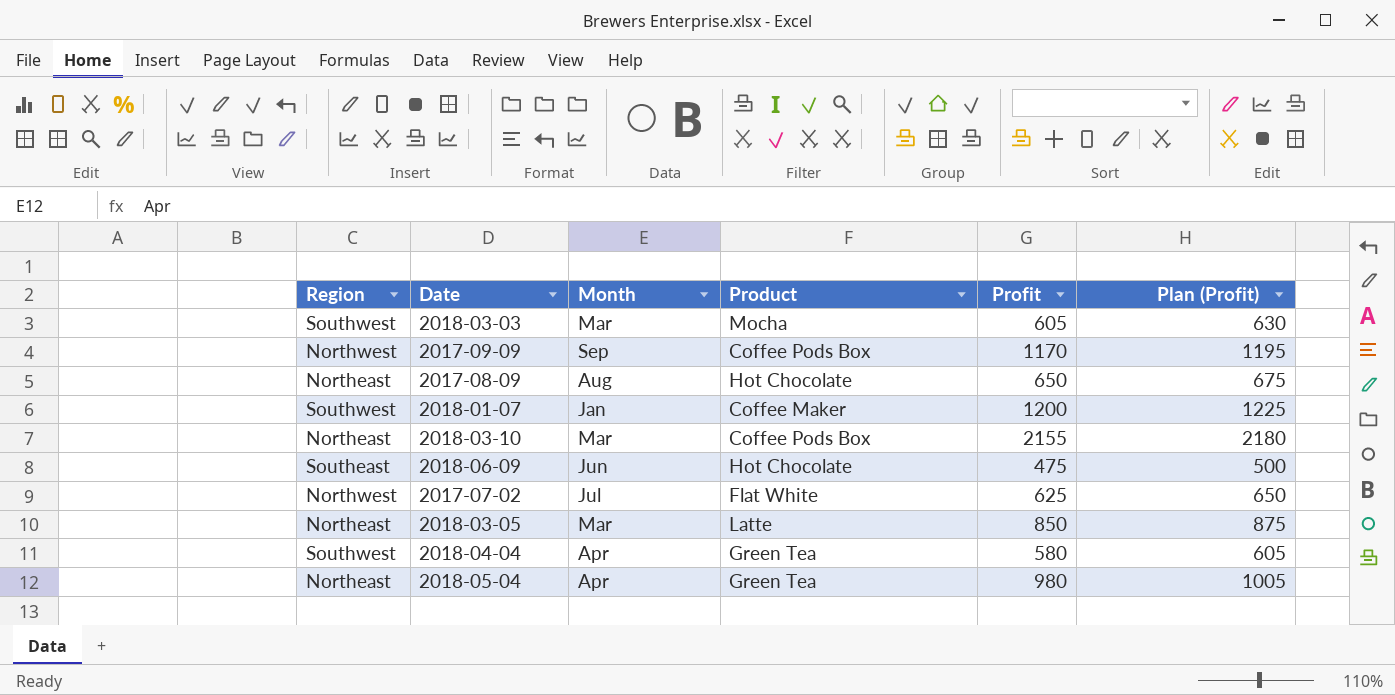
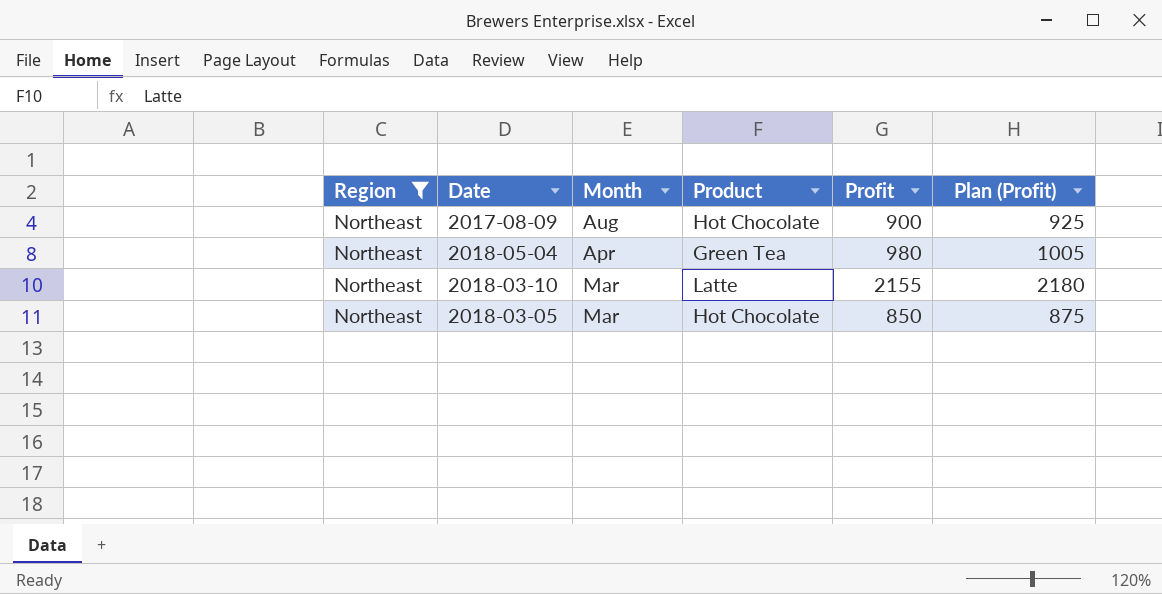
filter: none -> Region = Northeast
row order: none -> Month descending
2017-08-09 | Profit: 650 -> 900
2017-08-09 | Plan (Profit): 675 -> 925
2018-03-10 | Product: Coffee Pods Box -> Latte
2018-03-05 | Product: Latte -> Hot Chocolate

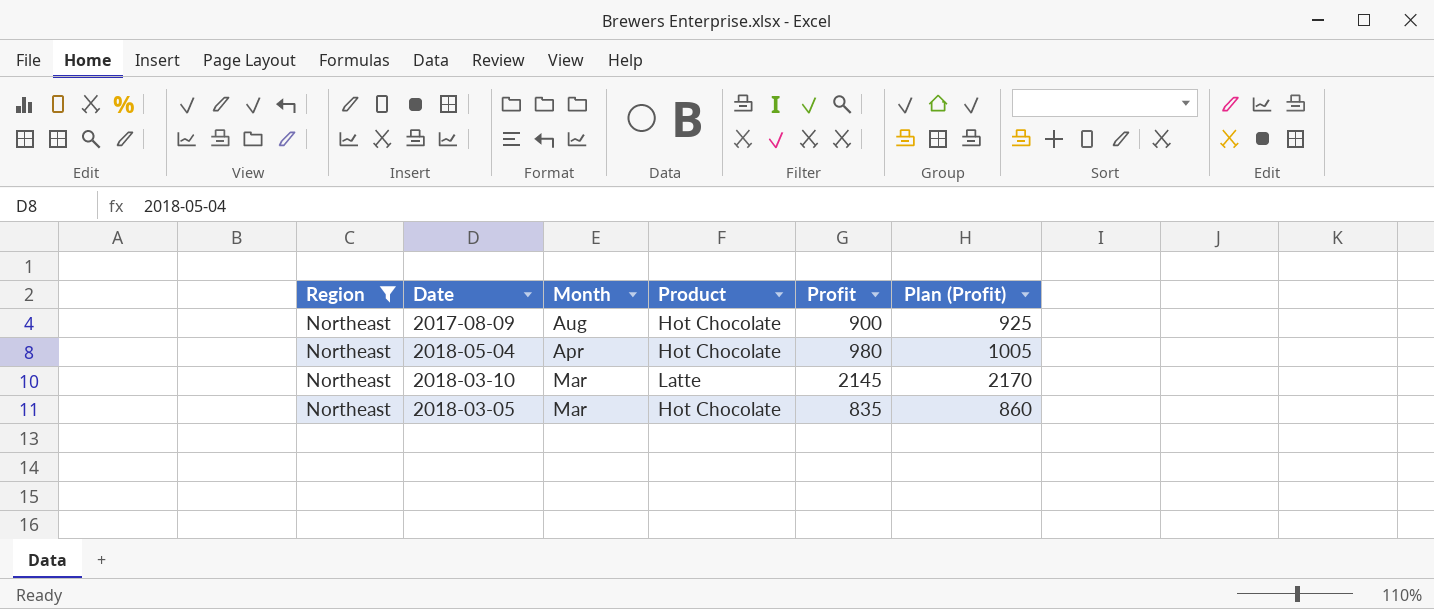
2018-05-04 | Product: Green Tea -> Hot Chocolate
2018-03-10 | Profit: 2155 -> 2145
2018-03-10 | Plan (Profit): 2180 -> 2170
2018-03-05 | Profit: 850 -> 835
2018-03-05 | Plan (Profit): 875 -> 860

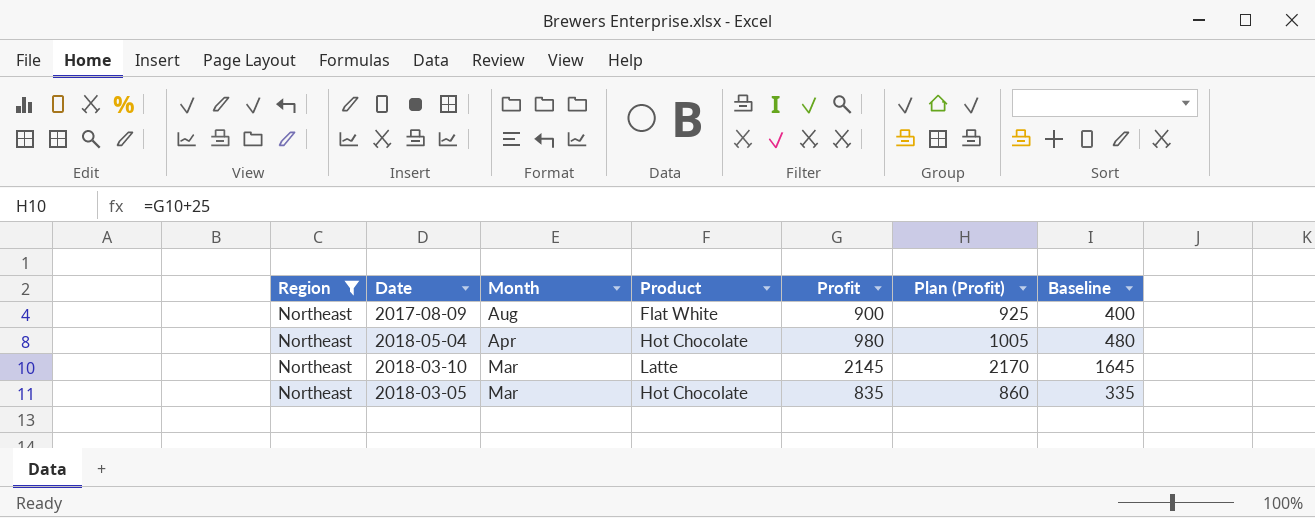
column Baseline | formula: none -> [Profit] - 500
2017-08-09 | Product: Hot Chocolate -> Flat White

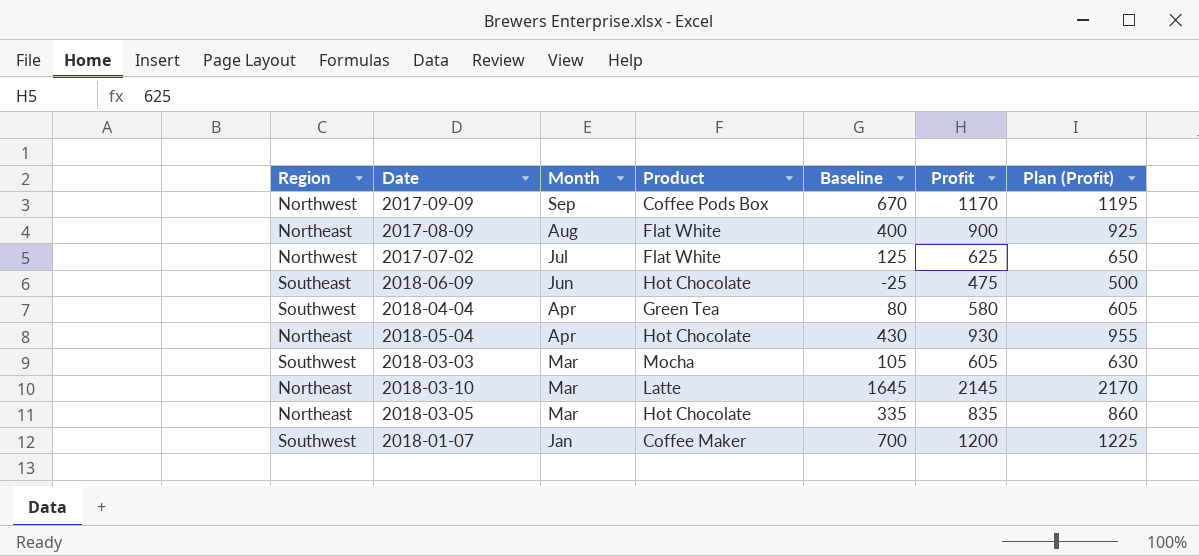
filter: Region = Northeast -> none
column Baseline | position: 7 -> 5
2018-05-04 | Baseline: 480 -> 430
2018-05-04 | Profit: 980 -> 930
2018-05-04 | Plan (Profit): 1005 -> 955

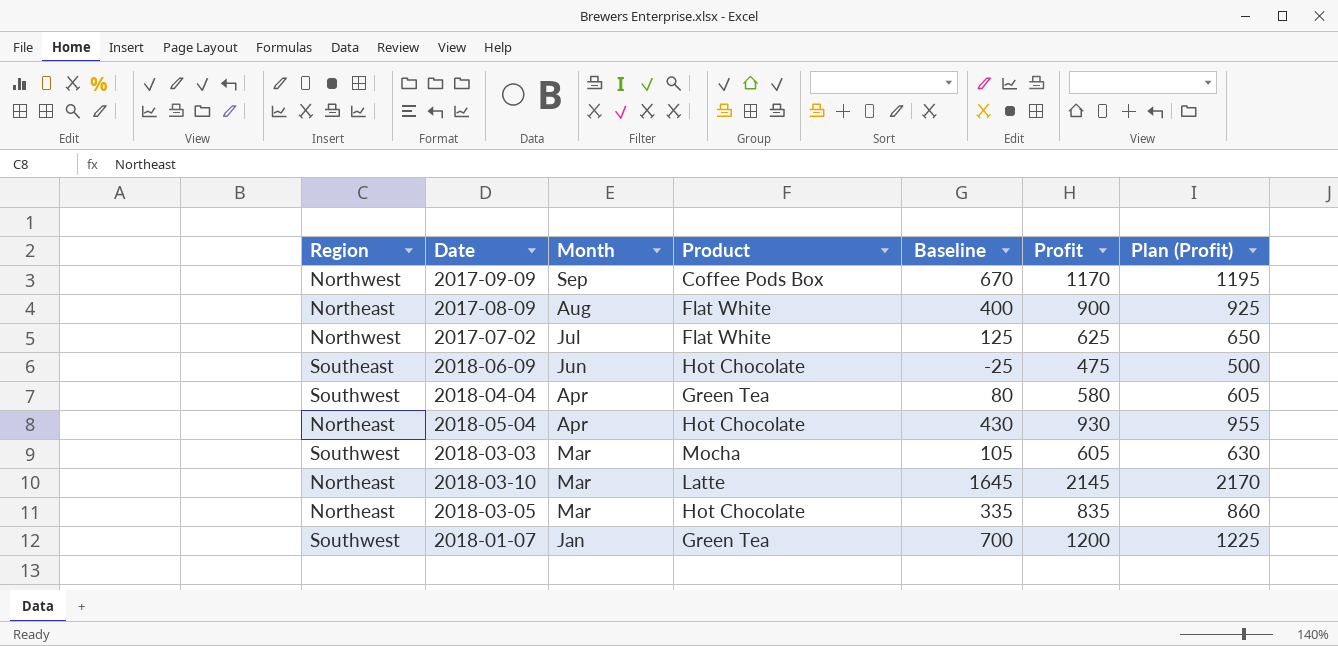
2018-01-07 | Product: Coffee Maker -> Green Tea

